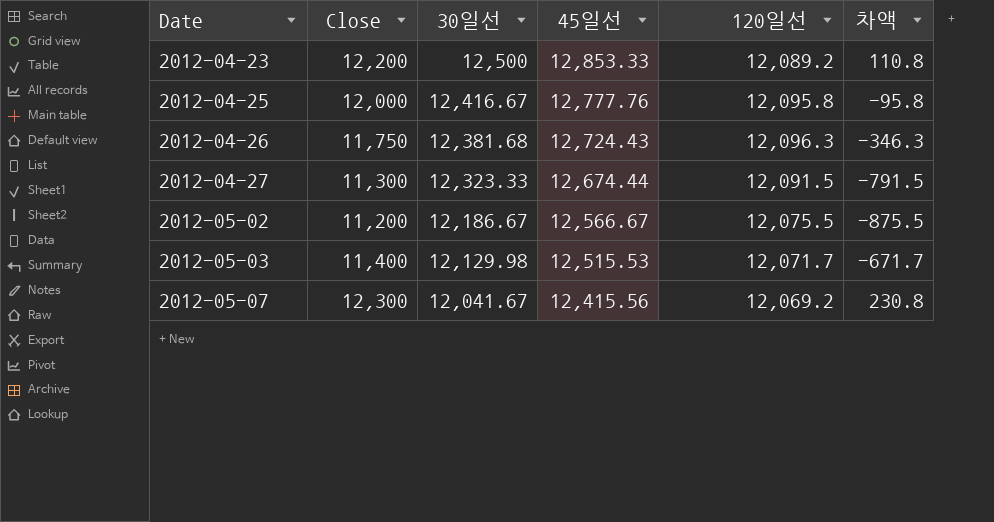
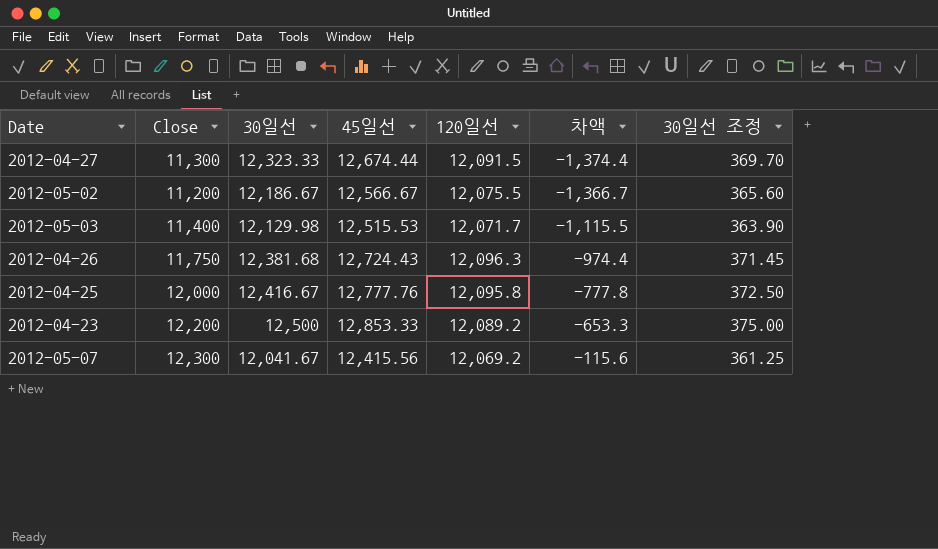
row order: Date ascending -> 차액 ascending
column 차액 | formula: [Close] - [120일선] -> [Close] - [45일선]
column 30일선 조정 | formula: none -> [30일선] * 0.03

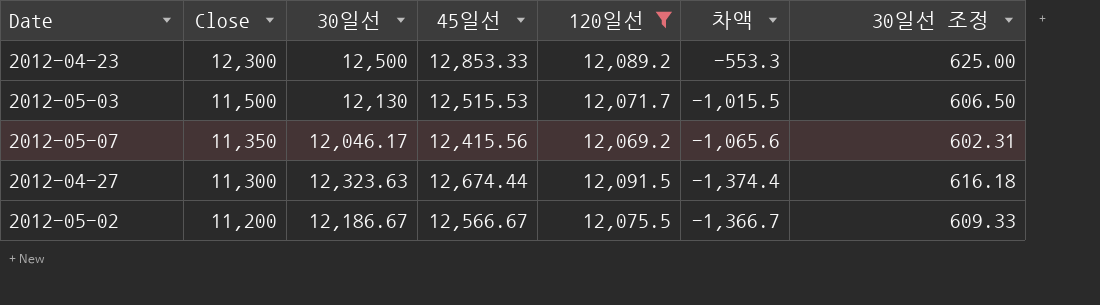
filter: none -> 120일선 <= 12,091.5
row order: 차액 ascending -> Close descending
column 30일선 조정 | formula: [30일선] * 0.03 -> [30일선] * 0.05
2012-04-23 | Close: 12,200 -> 12,300
2012-04-23 | 차액: -653.3 -> -553.3
2012-05-03 | Close: 11,400 -> 11,500
2012-05-03 | 30일선: 12,129.98 -> 12,130
2012-05-03 | 차액: -1,115.5 -> -1,015.5
2012-05-07 | Close: 12,300 -> 11,350
2012-05-07 | 30일선: 12,041.67 -> 12,046.17
2012-05-07 | 차액: -115.6 -> -1,065.6
2012-04-27 | 30일선: 12,323.33 -> 12,323.63

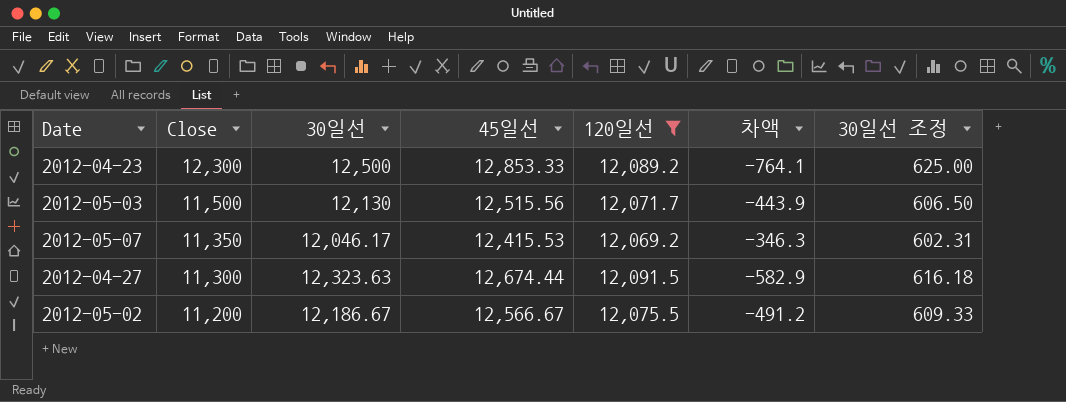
column 차액 | formula: [Close] - [45일선] -> [120일선] - [45일선]
2012-05-03 | 45일선: 12,515.53 -> 12,515.56
2012-05-07 | 45일선: 12,415.56 -> 12,415.53

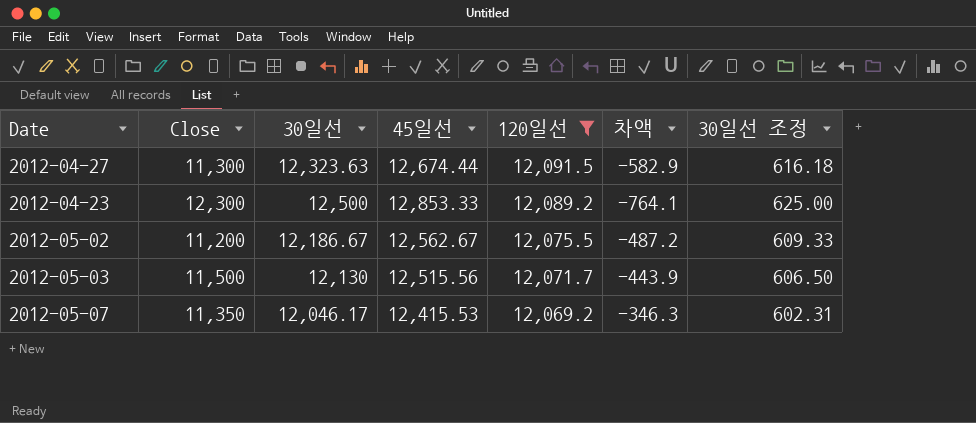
row order: Close descending -> 120일선 descending
2012-05-02 | 45일선: 12,566.67 -> 12,562.67
2012-05-02 | 차액: -491.2 -> -487.2

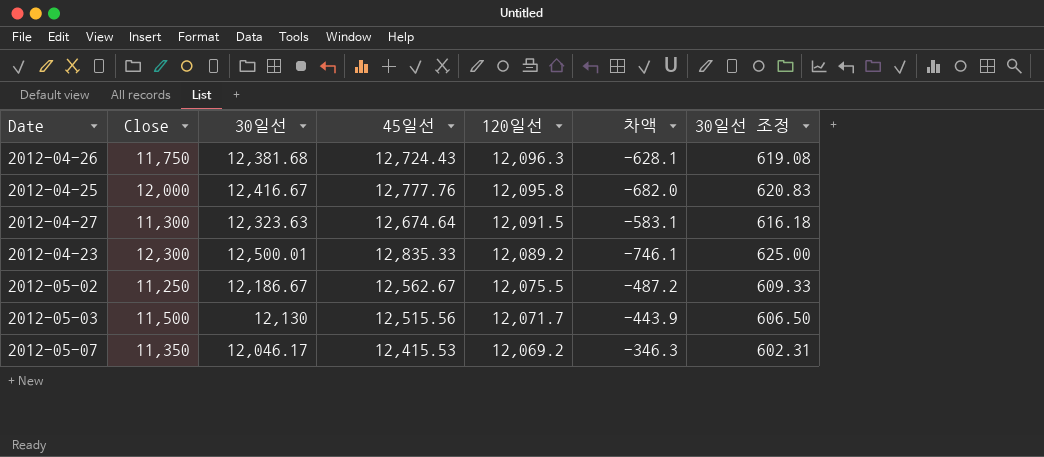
filter: 120일선 <= 12,091.5 -> none
2012-04-27 | 45일선: 12,674.44 -> 12,674.64
2012-04-27 | 차액: -582.9 -> -583.1
2012-04-23 | 30일선: 12,500 -> 12,500.01
2012-04-23 | 45일선: 12,853.33 -> 12,835.33
2012-04-23 | 차액: -764.1 -> -746.1
2012-05-02 | Close: 11,200 -> 11,250

